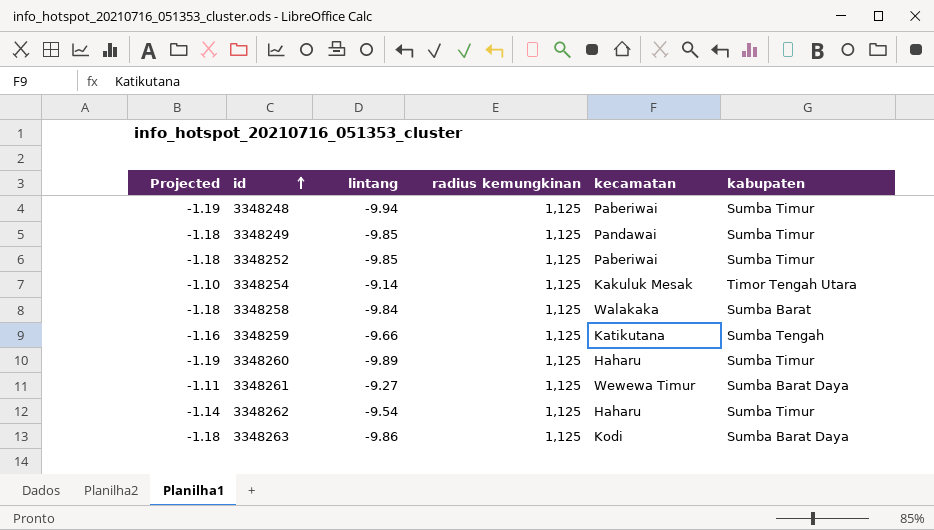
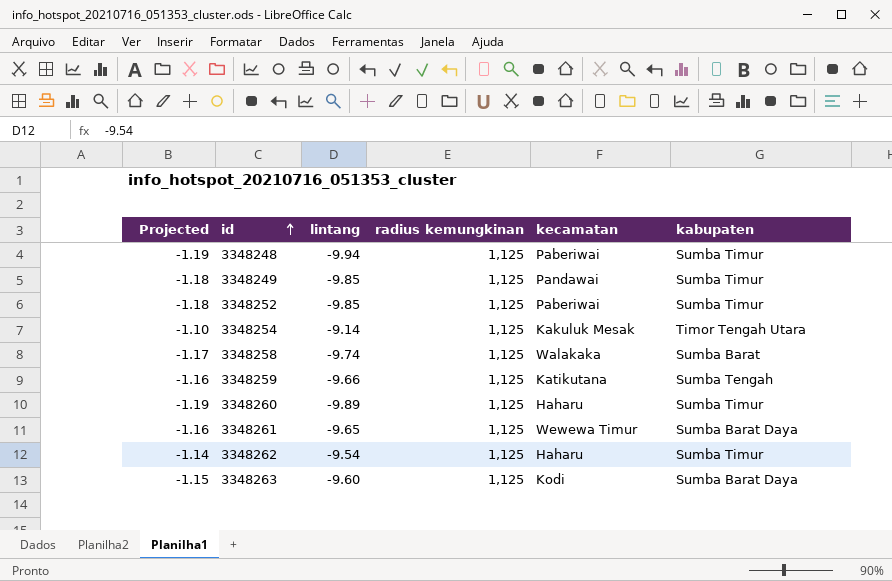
3348258 | Projected: -1.18 -> -1.17
3348258 | lintang: -9.84 -> -9.74
3348261 | Projected: -1.11 -> -1.16
3348261 | lintang: -9.27 -> -9.65
3348263 | Projected: -1.18 -> -1.15
3348263 | lintang: -9.86 -> -9.60

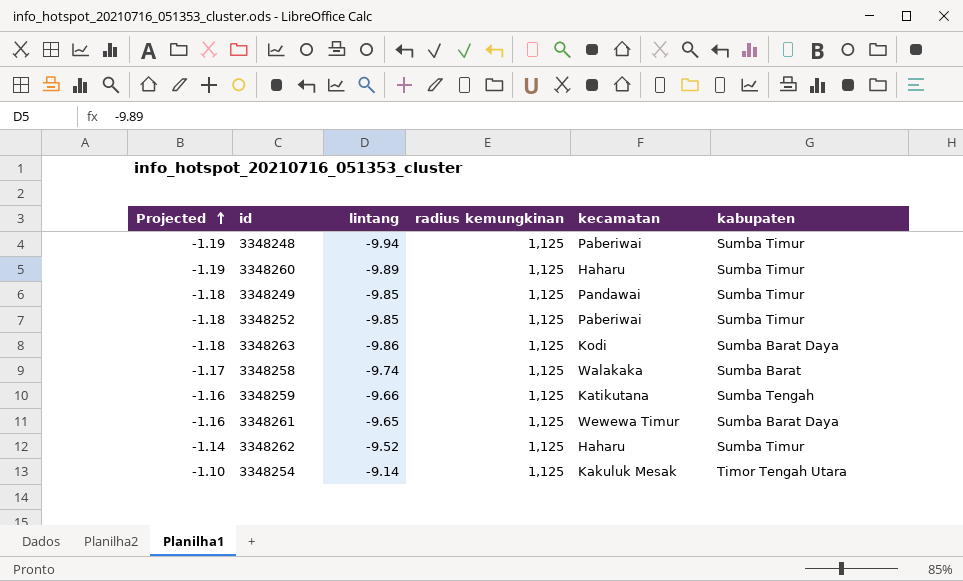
row order: id ascending -> Projected ascending
3348263 | Projected: -1.15 -> -1.18
3348263 | lintang: -9.60 -> -9.86
3348262 | lintang: -9.54 -> -9.52

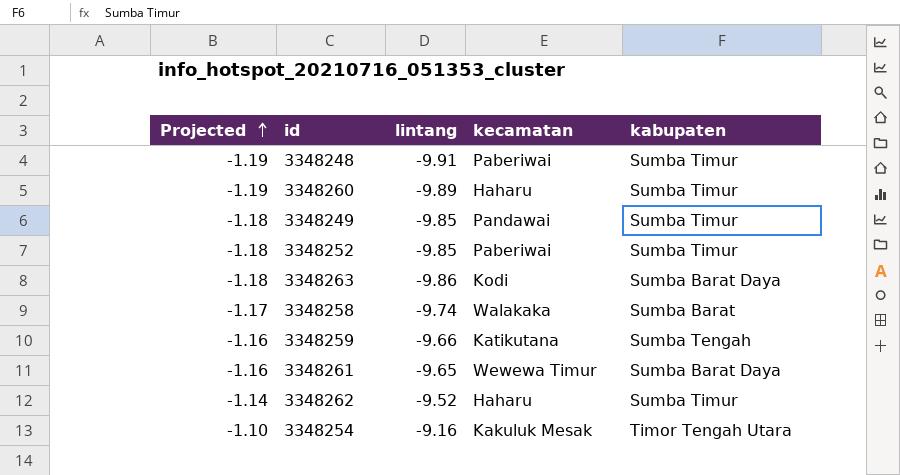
column radius kemungkinan | position: 4 -> none
3348248 | lintang: -9.94 -> -9.91
3348254 | lintang: -9.14 -> -9.16

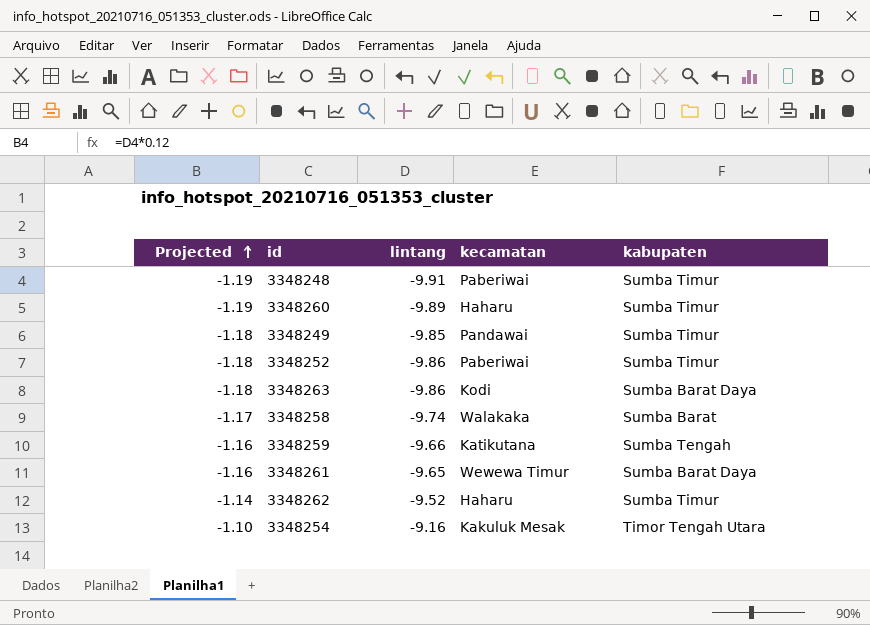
3348252 | lintang: -9.85 -> -9.86

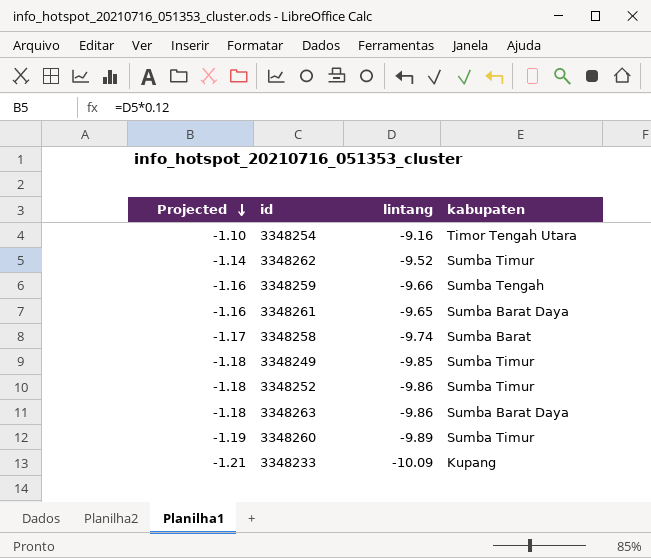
row order: Projected ascending -> Projected descending
column kecamatan | position: 4 -> none
row 3348248: -1.19 | -9.91 | Paberiwai | Sumba Timur -> none
row 3348233: none -> -1.21 | -10.09 | Kupang

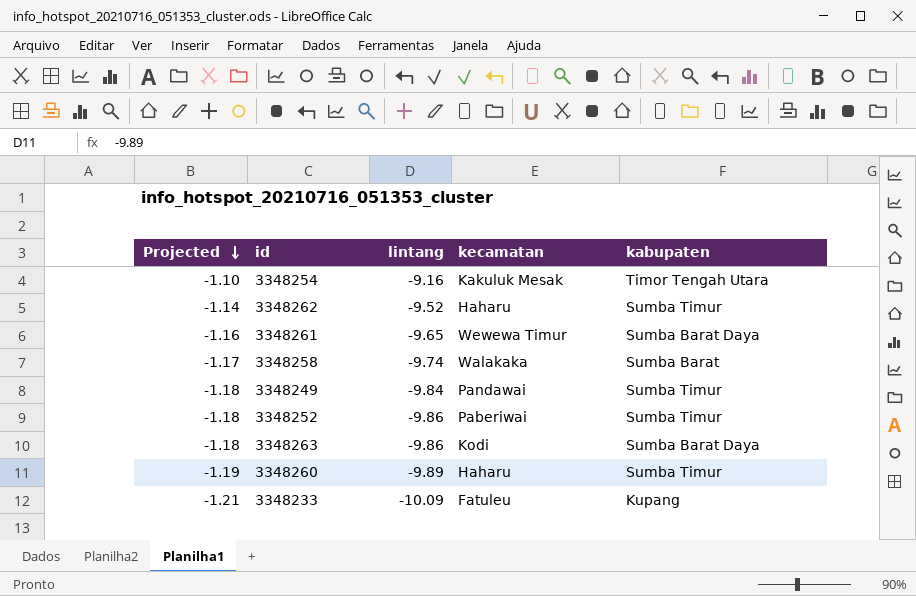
column kecamatan | position: none -> 4
row 3348259: -1.16 | -9.66 | Sumba Tengah -> none
3348249 | lintang: -9.85 -> -9.84

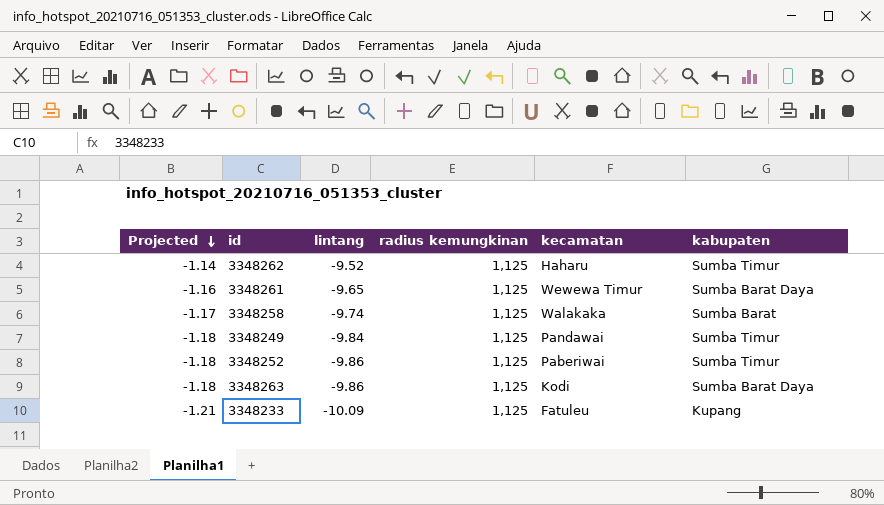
column radius kemungkinan | position: none -> 4
row 3348254: -1.10 | -9.16 | Kakuluk Mesak | Timor Tengah Utara -> none
row 3348260: -1.19 | -9.89 | Haharu | Sumba Timur -> none

